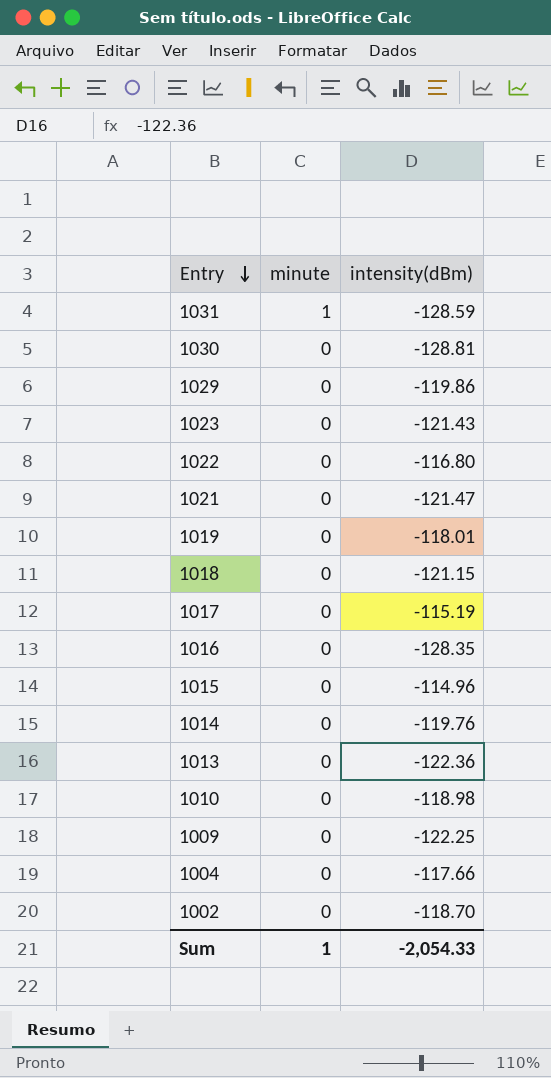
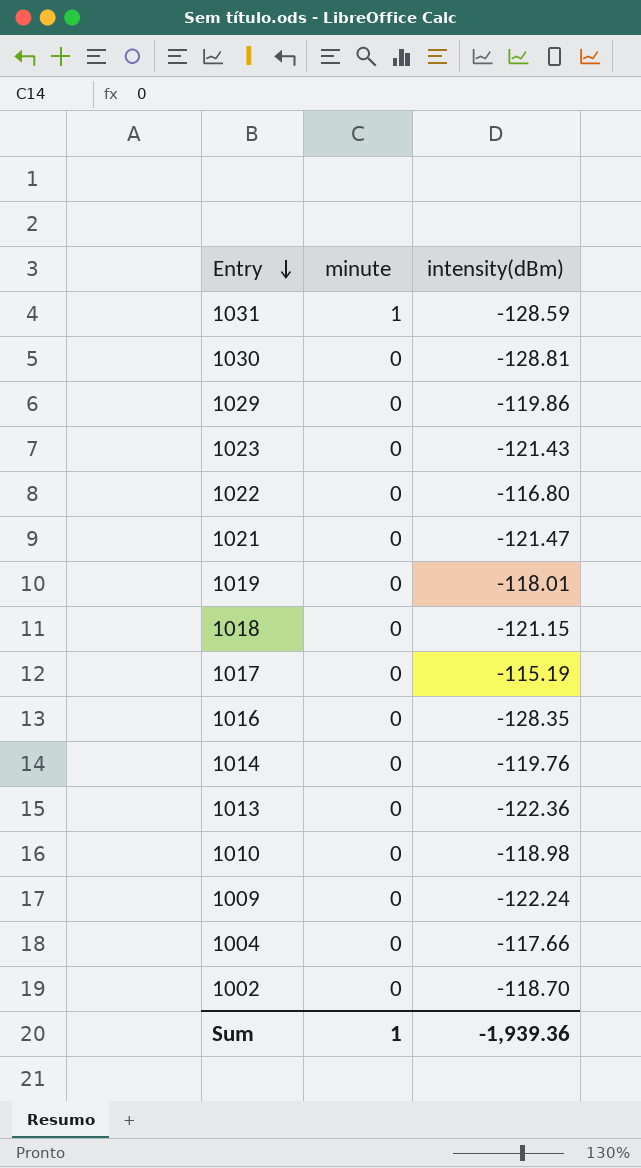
row 1015: 0 | -114.96 -> none
1009 | intensity(dBm): -122.25 -> -122.24
Sum | intensity(dBm): -2,054.33 -> -1,939.36

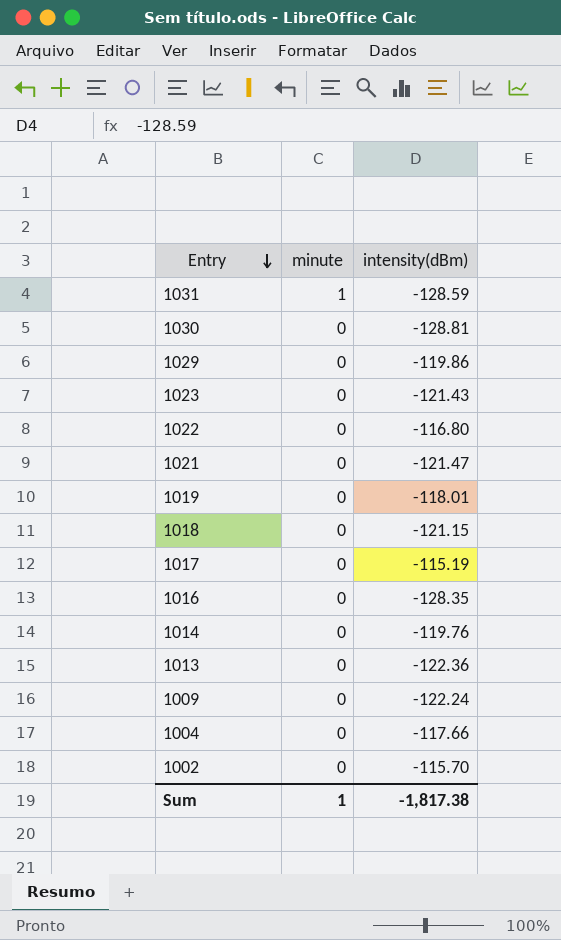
row 1010: 0 | -118.98 -> none
1002 | intensity(dBm): -118.70 -> -115.70
Sum | intensity(dBm): -1,939.36 -> -1,817.38

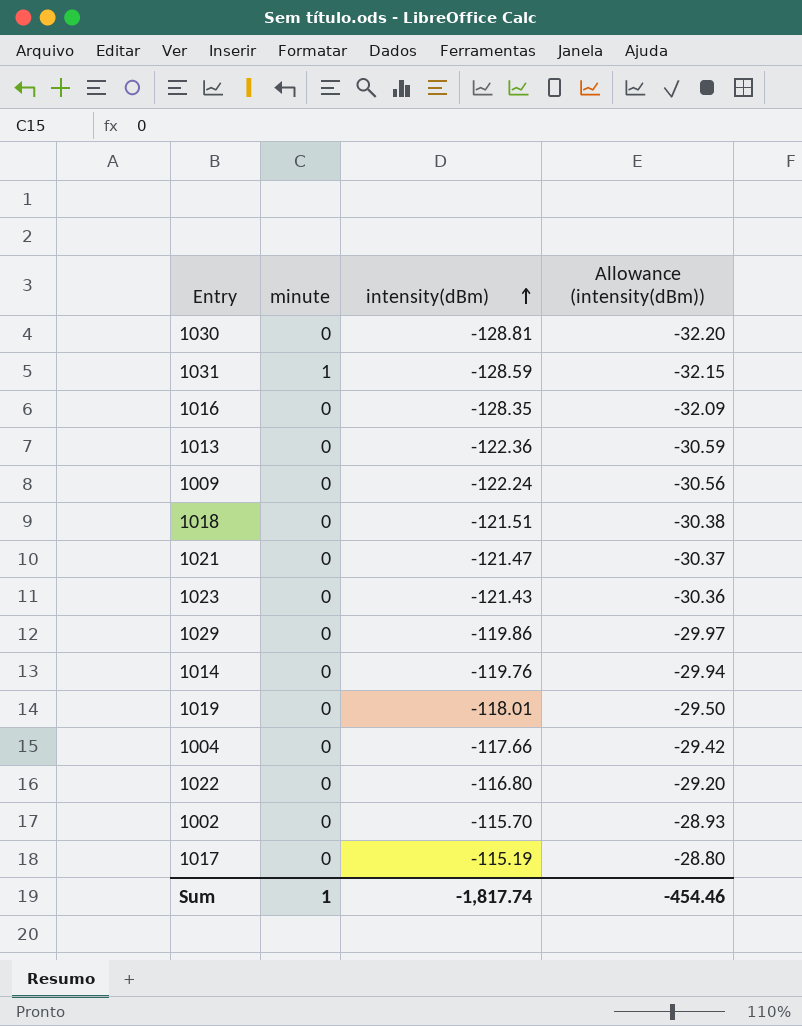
row order: Entry descending -> intensity(dBm) ascending
column Allowance (intensity(dBm)) | formula: none -> [intensity(dBm)] * 0.25
1018 | intensity(dBm): -121.15 -> -121.51
Sum | intensity(dBm): -1,817.38 -> -1,817.74

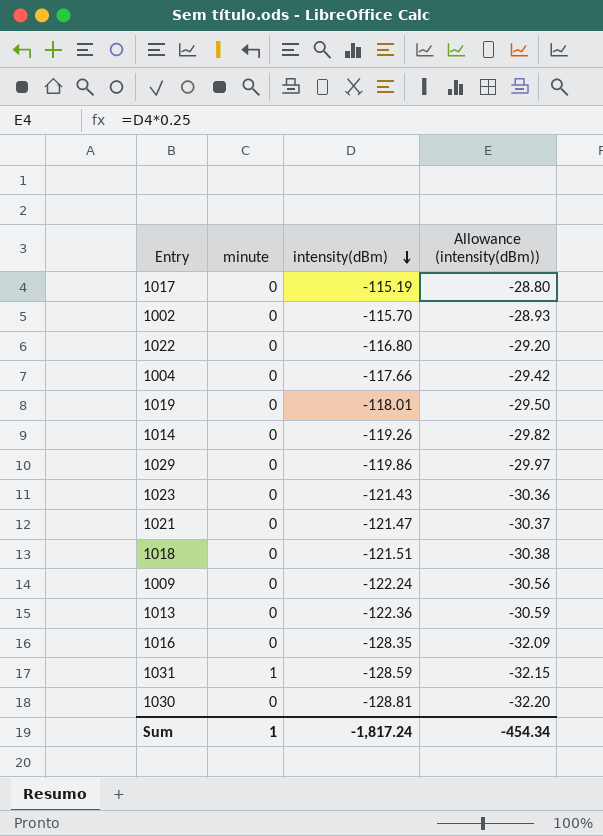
row order: intensity(dBm) ascending -> intensity(dBm) descending
1014 | intensity(dBm): -119.76 -> -119.26
1014 | Allowance (intensity(dBm)): -29.94 -> -29.82
Sum | intensity(dBm): -1,817.74 -> -1,817.24
Sum | Allowance (intensity(dBm)): -454.46 -> -454.34

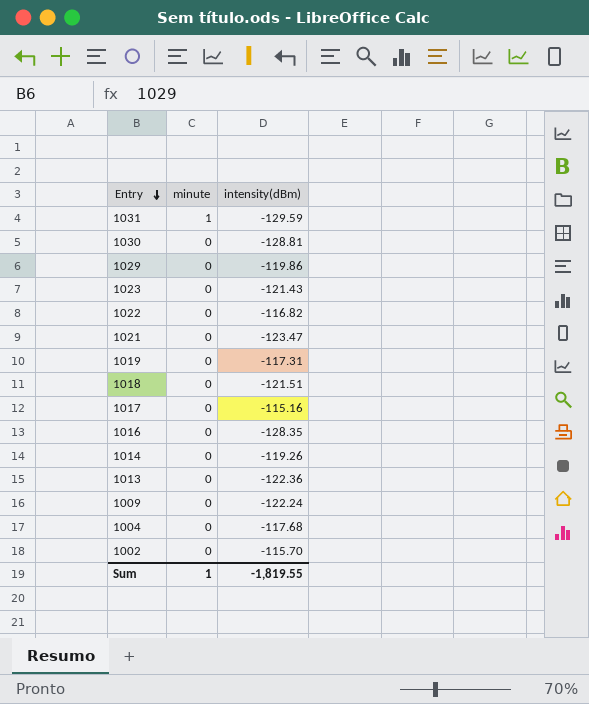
row order: intensity(dBm) descending -> Entry descending
column Allowance (intensity(dBm)) | formula: [intensity(dBm)] * 0.25 -> none
1031 | intensity(dBm): -128.59 -> -129.59
1022 | intensity(dBm): -116.80 -> -116.82
1021 | intensity(dBm): -121.47 -> -123.47
1019 | intensity(dBm): -118.01 -> -117.31
1017 | intensity(dBm): -115.19 -> -115.16
1004 | intensity(dBm): -117.66 -> -117.68
Sum | intensity(dBm): -1,817.24 -> -1,819.55

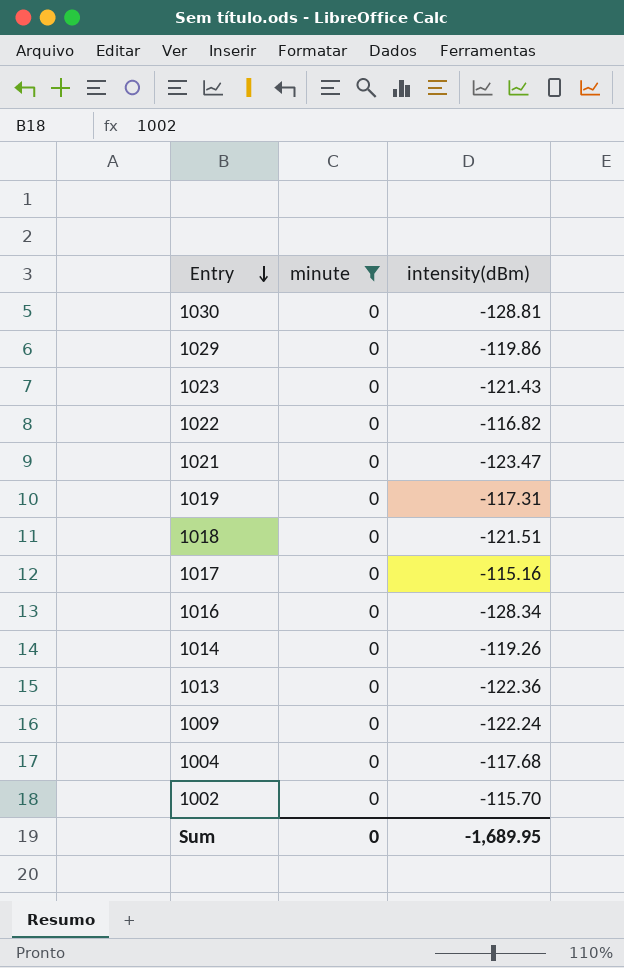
filter: none -> minute = 0
1016 | intensity(dBm): -128.35 -> -128.34
Sum | minute: 1 -> 0
Sum | intensity(dBm): -1,819.55 -> -1,689.95

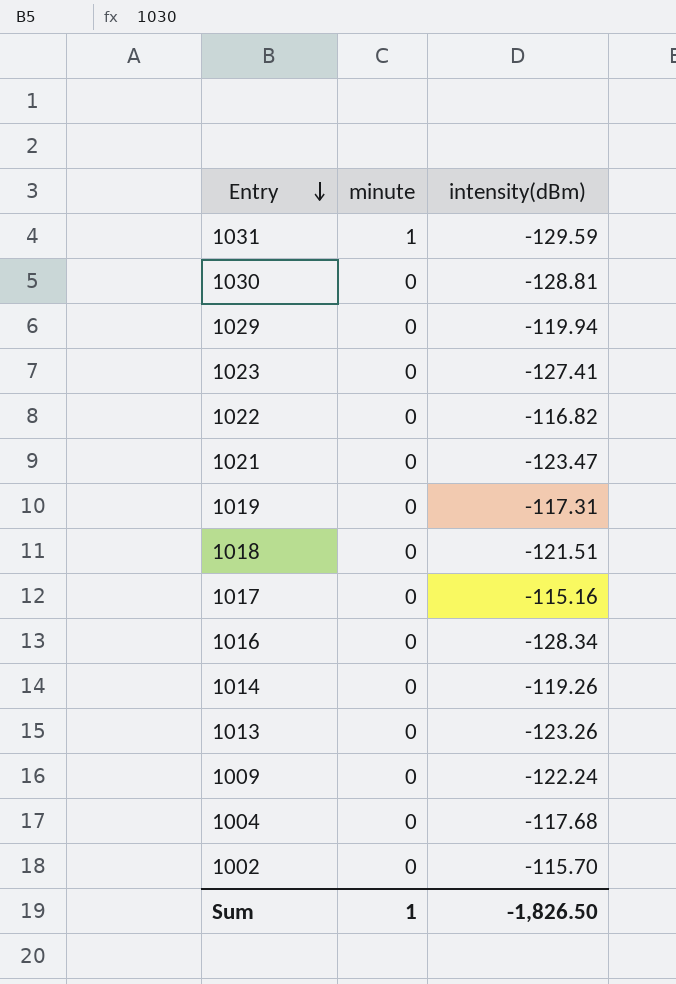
filter: minute = 0 -> none
1029 | intensity(dBm): -119.86 -> -119.94
1023 | intensity(dBm): -121.43 -> -127.41
1013 | intensity(dBm): -122.36 -> -123.26
Sum | minute: 0 -> 1
Sum | intensity(dBm): -1,689.95 -> -1,826.50

